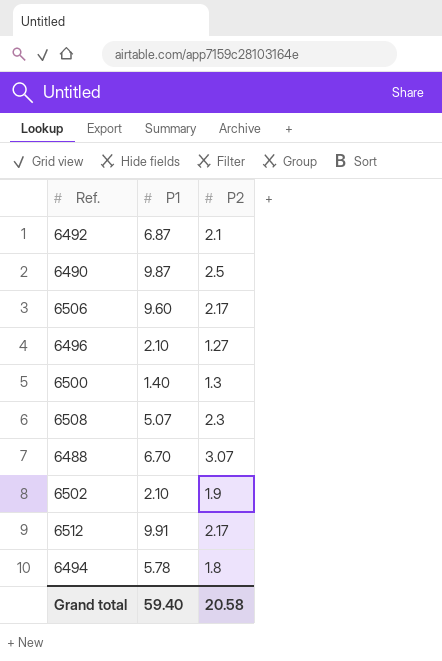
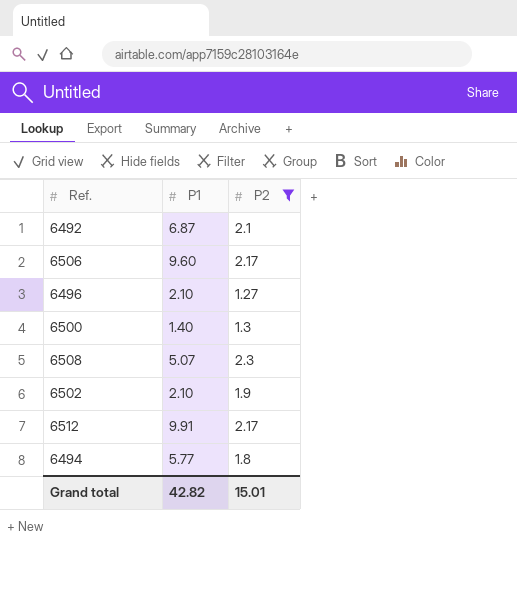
filter: none -> P2 <= 2.3
6494 | P1: 5.78 -> 5.77
Grand total | P1: 59.40 -> 42.82
Grand total | P2: 20.58 -> 15.01

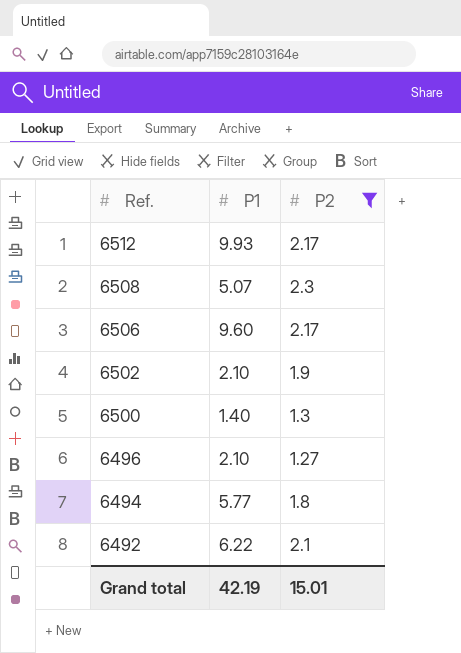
row order: none -> Ref. descending
6512 | P1: 9.91 -> 9.93
6492 | P1: 6.87 -> 6.22
Grand total | P1: 42.82 -> 42.19

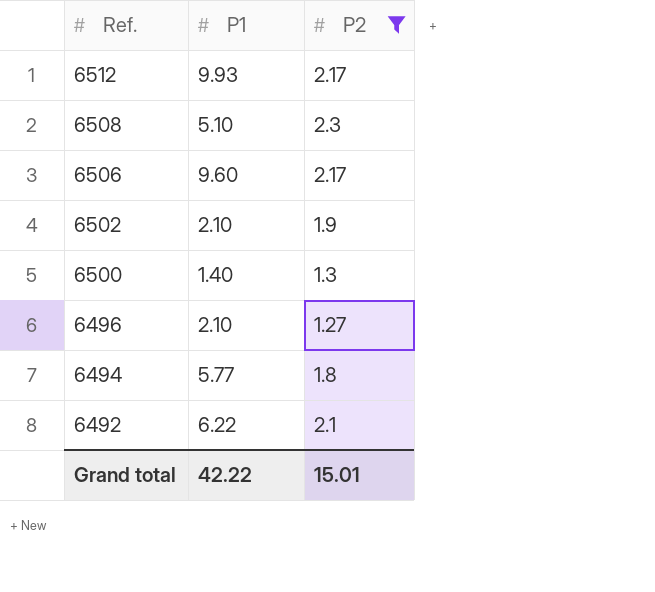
6508 | P1: 5.07 -> 5.10
Grand total | P1: 42.19 -> 42.22

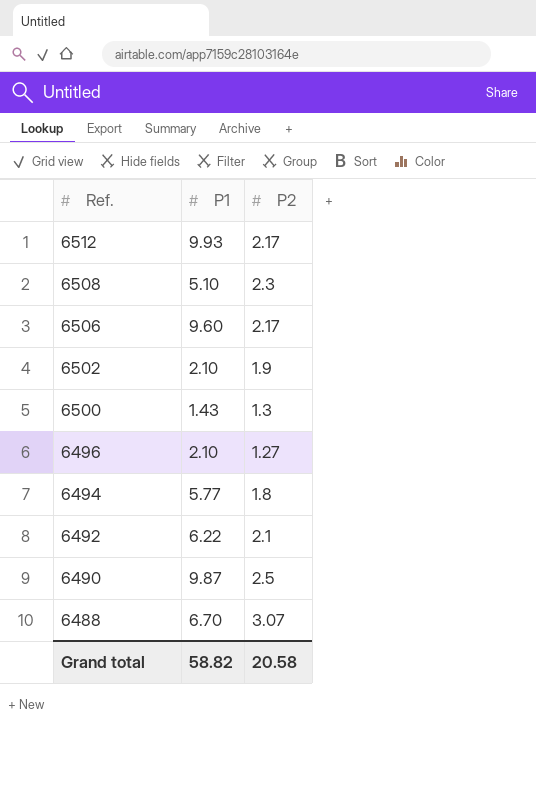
filter: P2 <= 2.3 -> none
6500 | P1: 1.40 -> 1.43
Grand total | P1: 42.22 -> 58.82
Grand total | P2: 15.01 -> 20.58

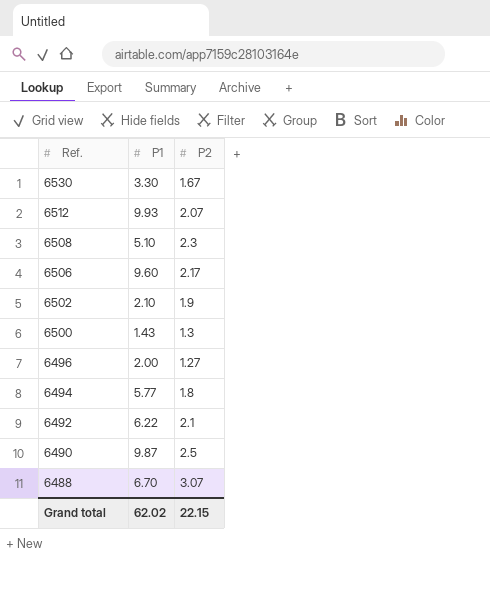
row 6530: none -> 3.30 | 1.67
6512 | P2: 2.17 -> 2.07
6496 | P1: 2.10 -> 2.00
Grand total | P1: 58.82 -> 62.02
Grand total | P2: 20.58 -> 22.15

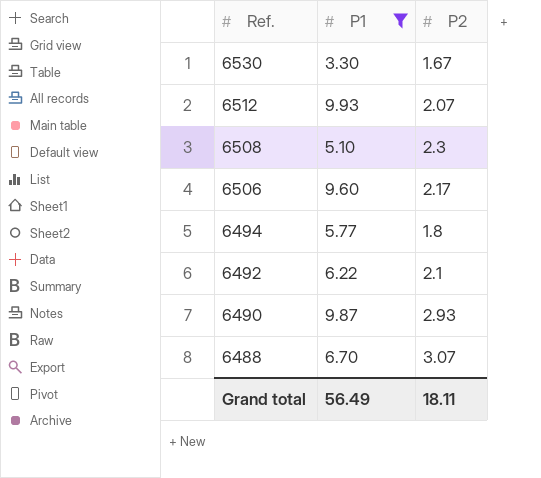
filter: none -> P1 >= 3.30
6490 | P2: 2.5 -> 2.93
Grand total | P1: 62.02 -> 56.49
Grand total | P2: 22.15 -> 18.11

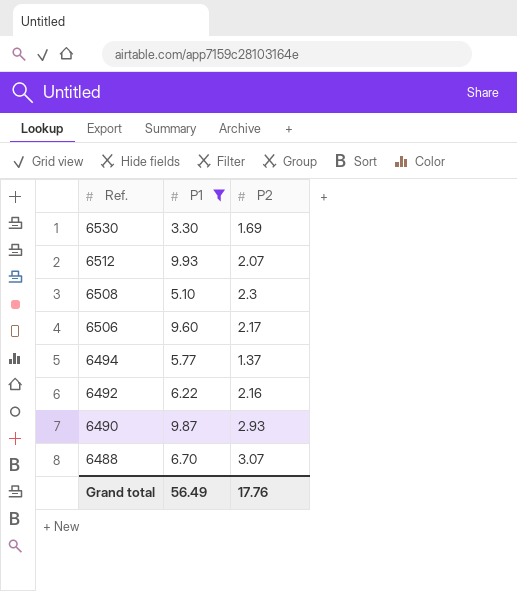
6530 | P2: 1.67 -> 1.69
6494 | P2: 1.8 -> 1.37
6492 | P2: 2.1 -> 2.16
Grand total | P2: 18.11 -> 17.76

